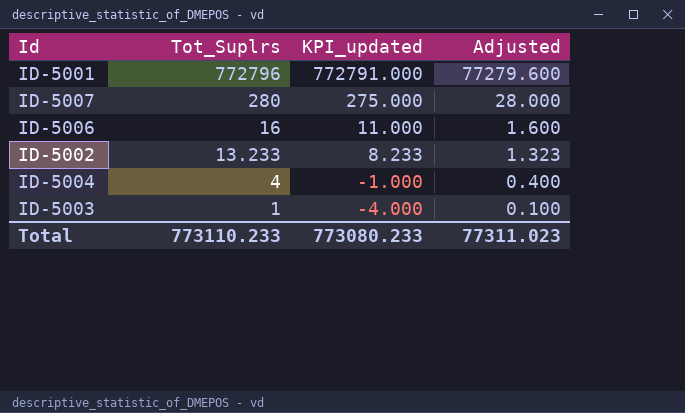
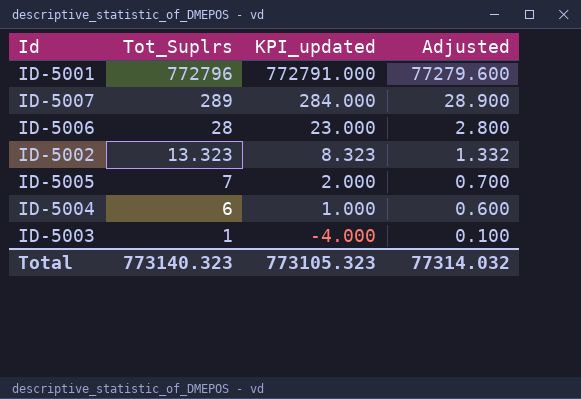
ID-5007 | Tot_Suplrs: 280 -> 289
ID-5007 | KPI_updated: 275.000 -> 284.000
ID-5007 | Adjusted: 28.000 -> 28.900
ID-5006 | Tot_Suplrs: 16 -> 28
ID-5006 | KPI_updated: 11.000 -> 23.000
ID-5006 | Adjusted: 1.600 -> 2.800
ID-5002 | Tot_Suplrs: 13.233 -> 13.323
ID-5002 | KPI_updated: 8.233 -> 8.323
ID-5002 | Adjusted: 1.323 -> 1.332
row ID-5005: none -> 7 | 2.000 | 0.700
ID-5004 | Tot_Suplrs: 4 -> 6
ID-5004 | KPI_updated: -1.000 -> 1.000
ID-5004 | Adjusted: 0.400 -> 0.600
Total | Tot_Suplrs: 773110.233 -> 773140.323
Total | KPI_updated: 773080.233 -> 773105.323
Total | Adjusted: 77311.023 -> 77314.032

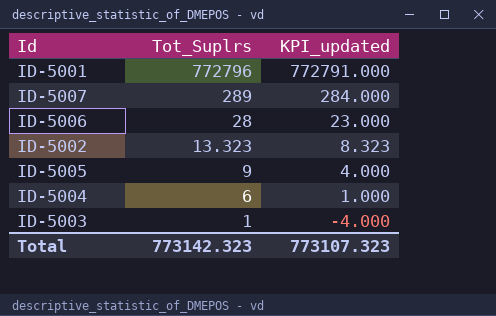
column Adjusted | formula: [Tot_Suplrs] * 0.1 -> none
ID-5005 | Tot_Suplrs: 7 -> 9
ID-5005 | KPI_updated: 2.000 -> 4.000
Total | Tot_Suplrs: 773140.323 -> 773142.323
Total | KPI_updated: 773105.323 -> 773107.323

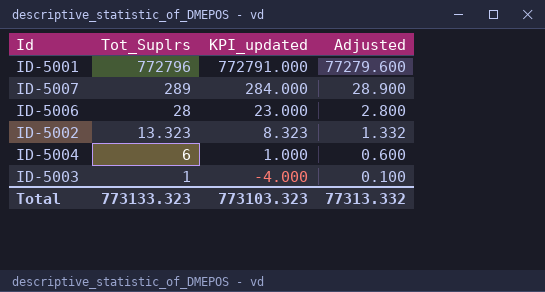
column Adjusted | formula: none -> [Tot_Suplrs] * 0.1
row ID-5005: 9 | 4.000 -> none
Total | Tot_Suplrs: 773142.323 -> 773133.323
Total | KPI_updated: 773107.323 -> 773103.323

